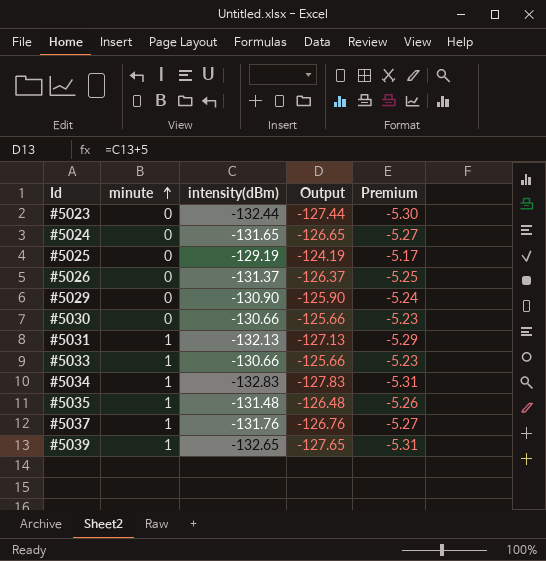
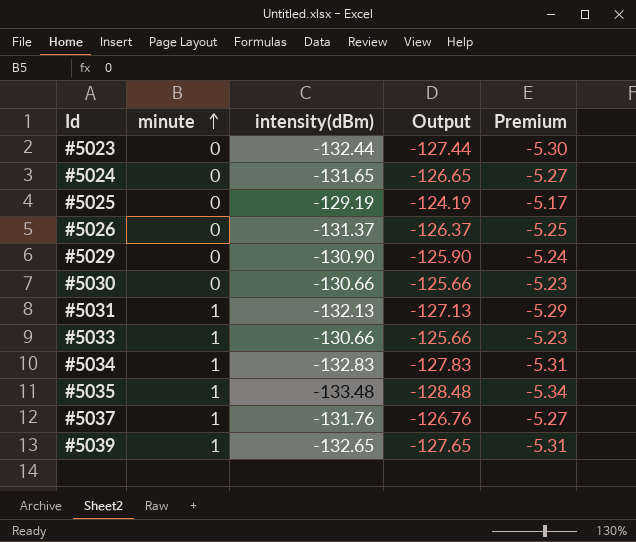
#5035 | intensity(dBm): -131.48 -> -133.48
#5035 | Output: -126.48 -> -128.48
#5035 | Premium: -5.26 -> -5.34

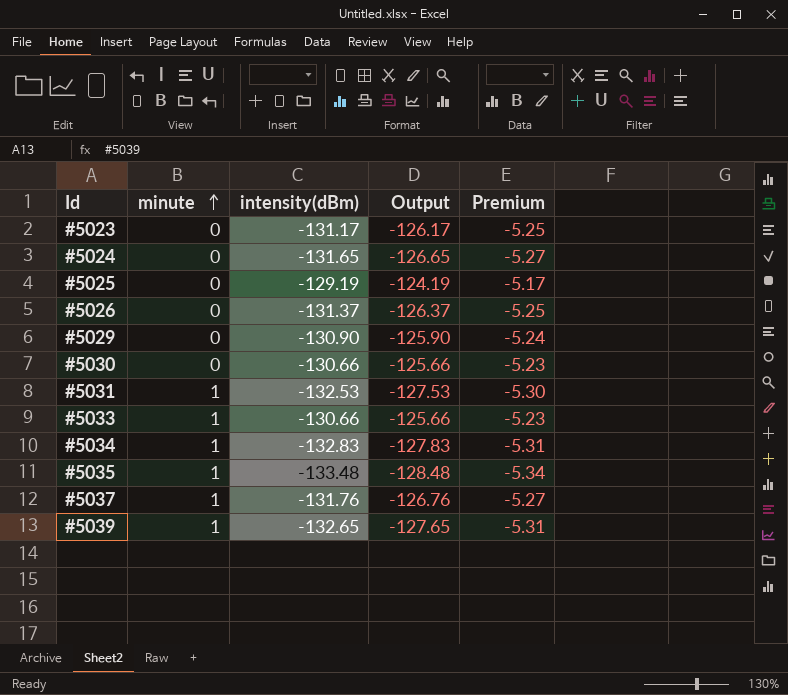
#5023 | intensity(dBm): -132.44 -> -131.17
#5023 | Output: -127.44 -> -126.17
#5023 | Premium: -5.30 -> -5.25
#5031 | intensity(dBm): -132.13 -> -132.53
#5031 | Output: -127.13 -> -127.53
#5031 | Premium: -5.29 -> -5.30

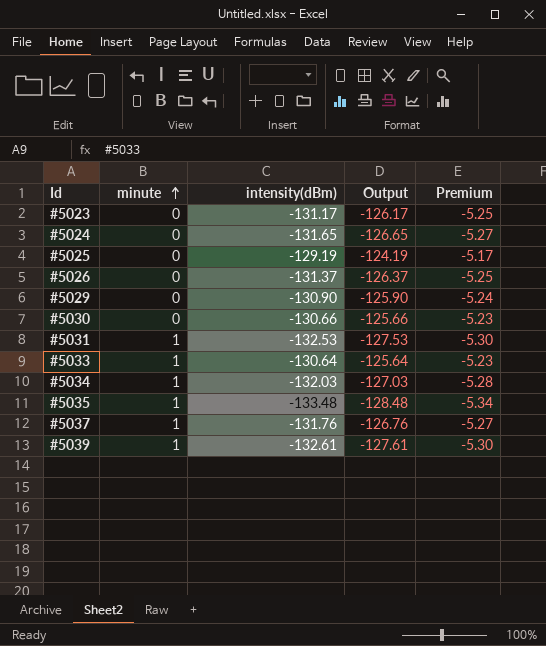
#5033 | intensity(dBm): -130.66 -> -130.64
#5033 | Output: -125.66 -> -125.64
#5034 | intensity(dBm): -132.83 -> -132.03
#5034 | Output: -127.83 -> -127.03
#5034 | Premium: -5.31 -> -5.28
#5039 | intensity(dBm): -132.65 -> -132.61
#5039 | Output: -127.65 -> -127.61
#5039 | Premium: -5.31 -> -5.30

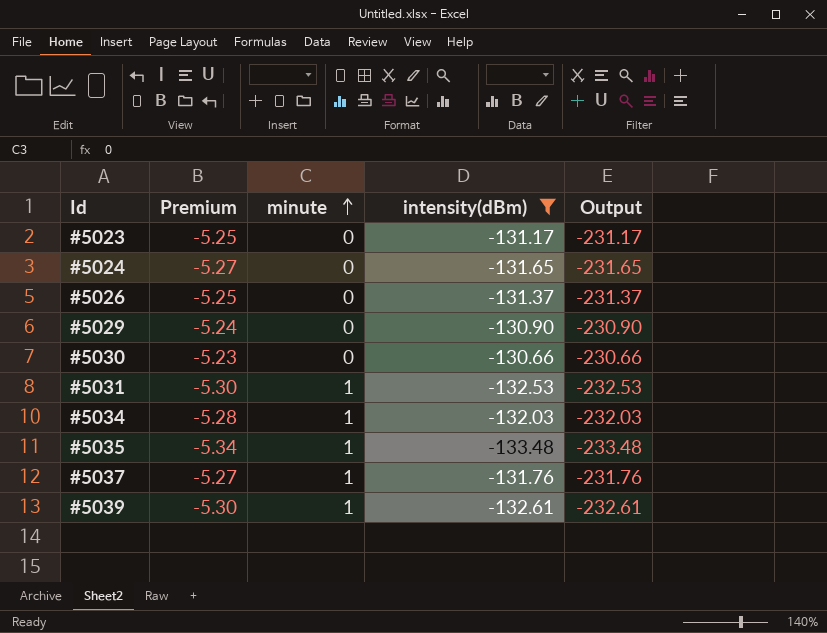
filter: none -> intensity(dBm) <= -130.66
column Premium | position: 5 -> 2
column Output | formula: [intensity(dBm)] + 5 -> [intensity(dBm)] - 100

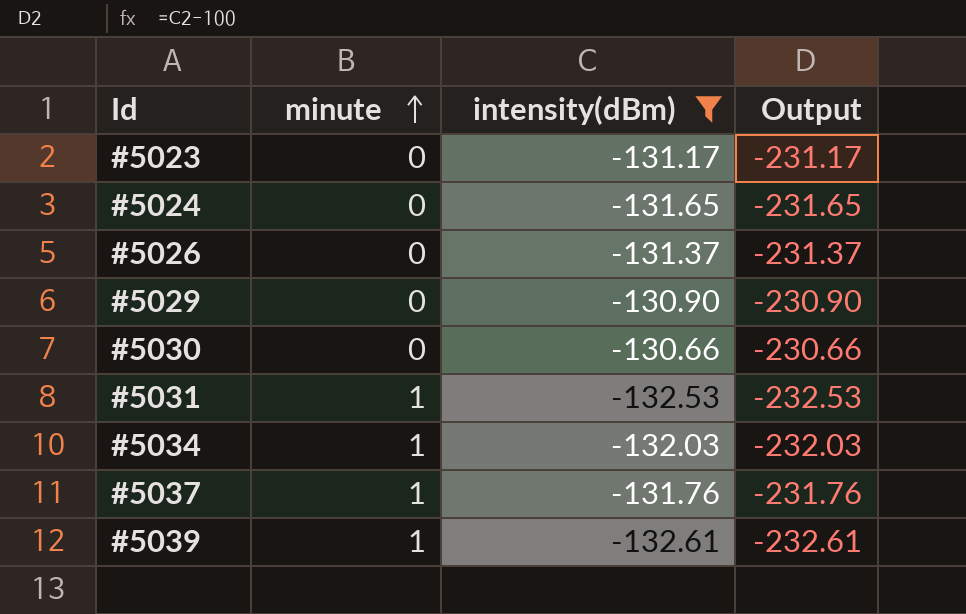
column Premium | formula: [intensity(dBm)] * 0.04 -> none
row #5035: -5.34 | 1 | -133.48 | -233.48 -> none

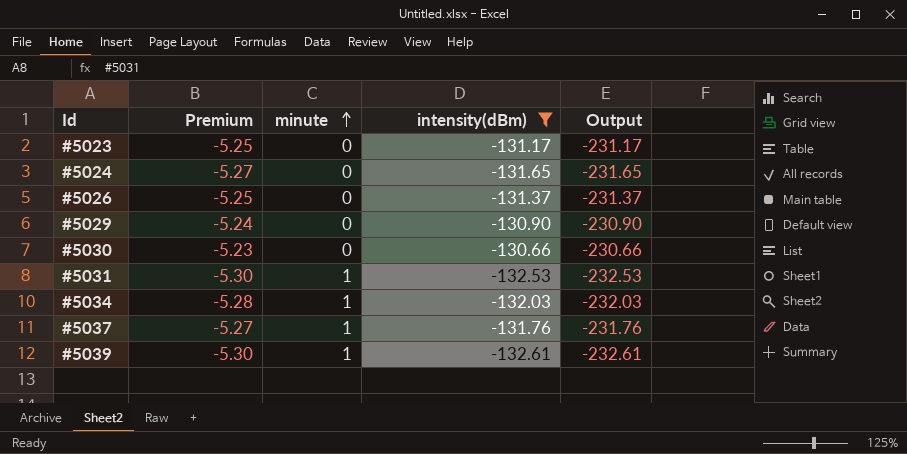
column Premium | formula: none -> [intensity(dBm)] * 0.04

